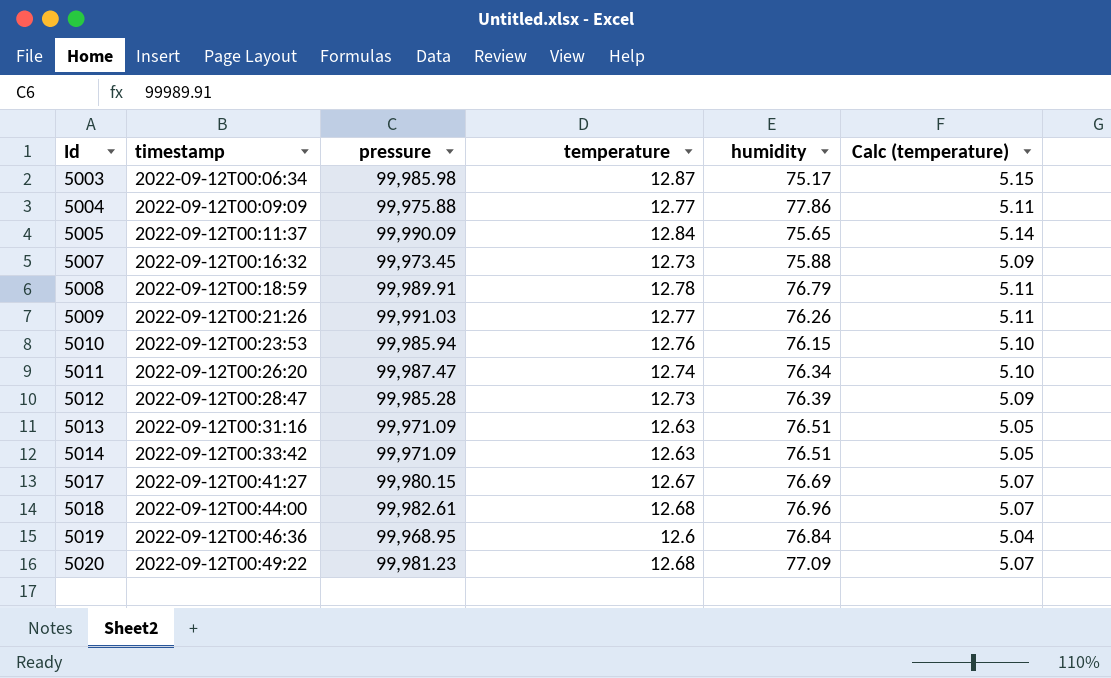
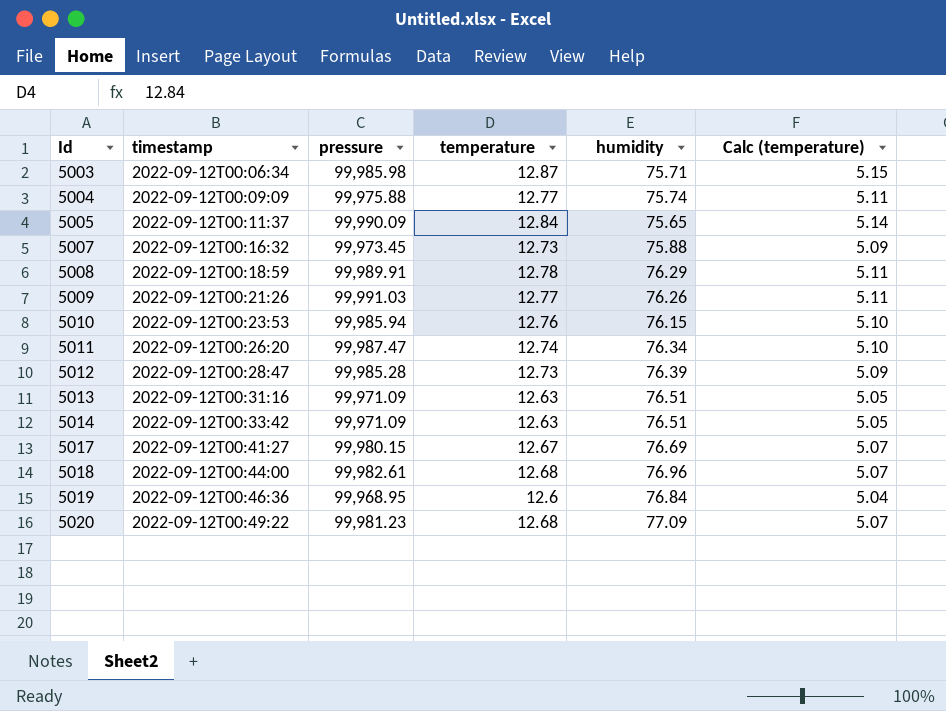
5003 | humidity: 75.17 -> 75.71
5004 | humidity: 77.86 -> 75.74
5008 | humidity: 76.79 -> 76.29

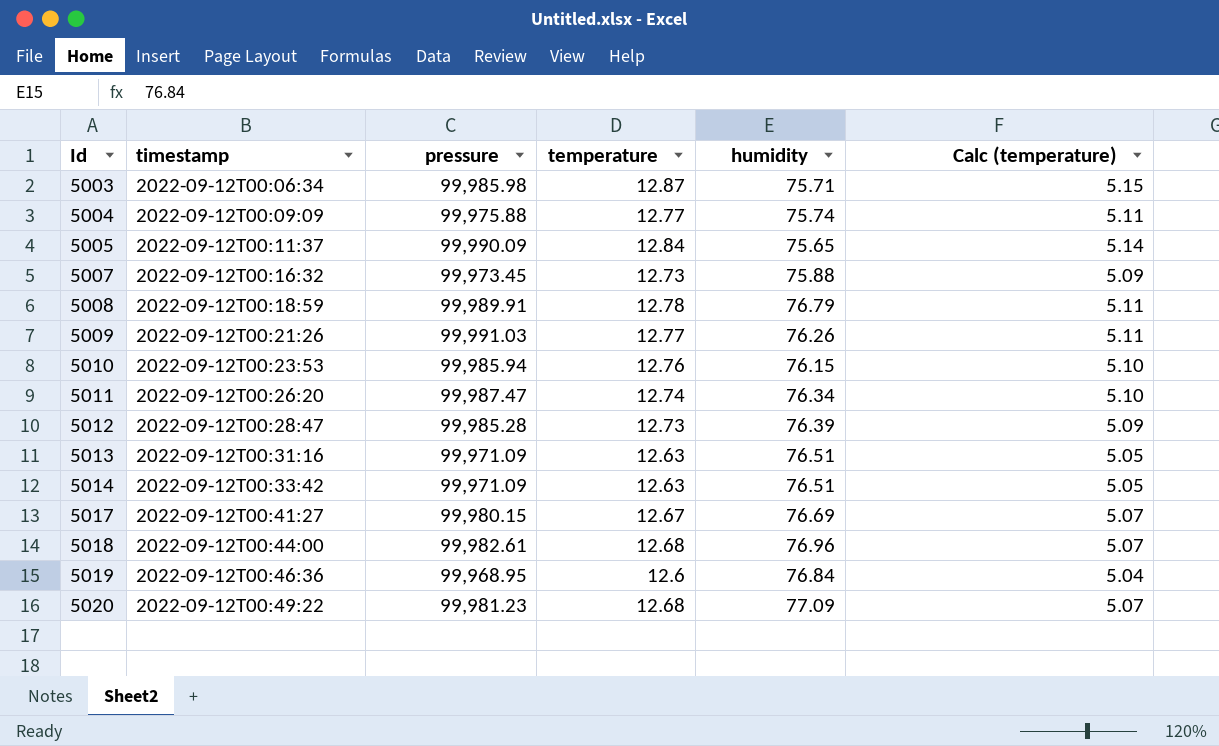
5008 | humidity: 76.29 -> 76.79

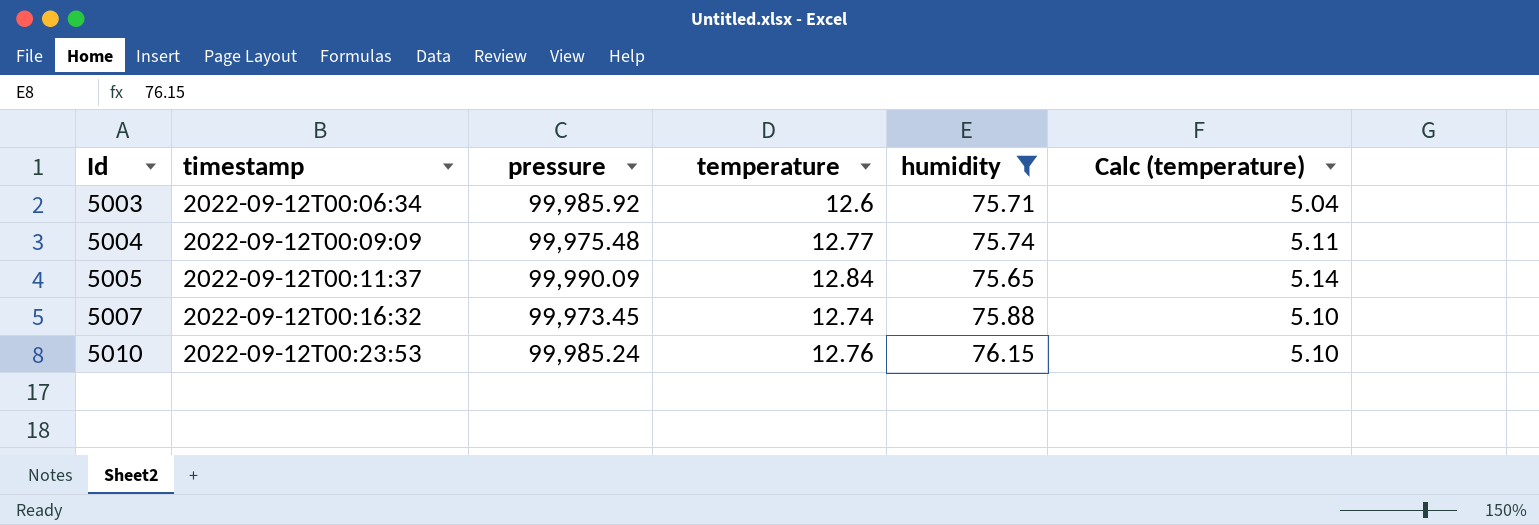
filter: none -> humidity <= 76.15
5003 | pressure: 99,985.98 -> 99,985.92
5003 | temperature: 12.87 -> 12.6
5003 | Calc (temperature): 5.15 -> 5.04
5004 | pressure: 99,975.88 -> 99,975.48
5007 | temperature: 12.73 -> 12.74
5007 | Calc (temperature): 5.09 -> 5.10
5010 | pressure: 99,985.94 -> 99,985.24

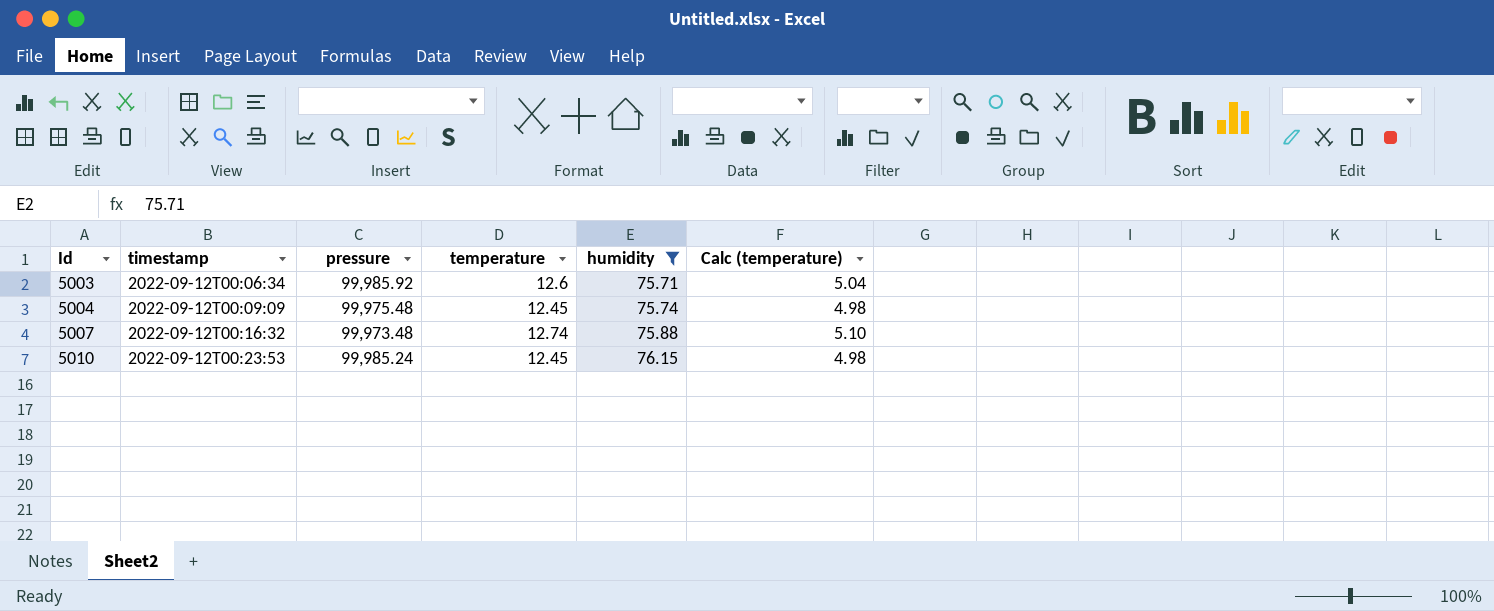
row 5005: 2022-09-12T00:11:37 | 99,990.09 | 12.84 | 75.65 | 5.14 -> none
5004 | temperature: 12.77 -> 12.45
5004 | Calc (temperature): 5.11 -> 4.98
5007 | pressure: 99,973.45 -> 99,973.48
5010 | temperature: 12.76 -> 12.45
5010 | Calc (temperature): 5.10 -> 4.98

